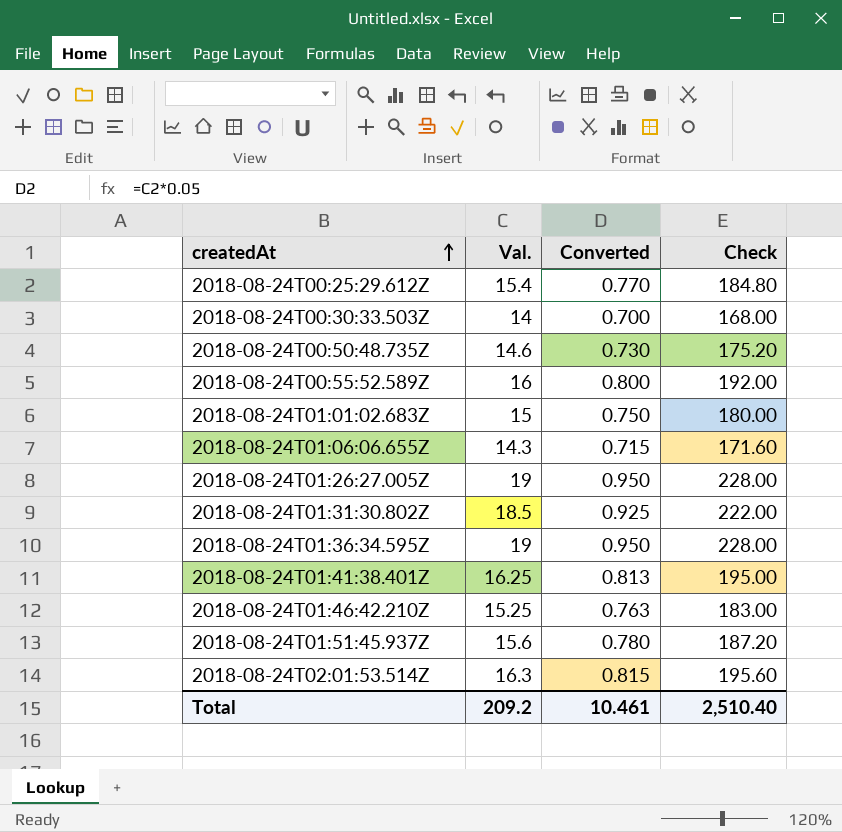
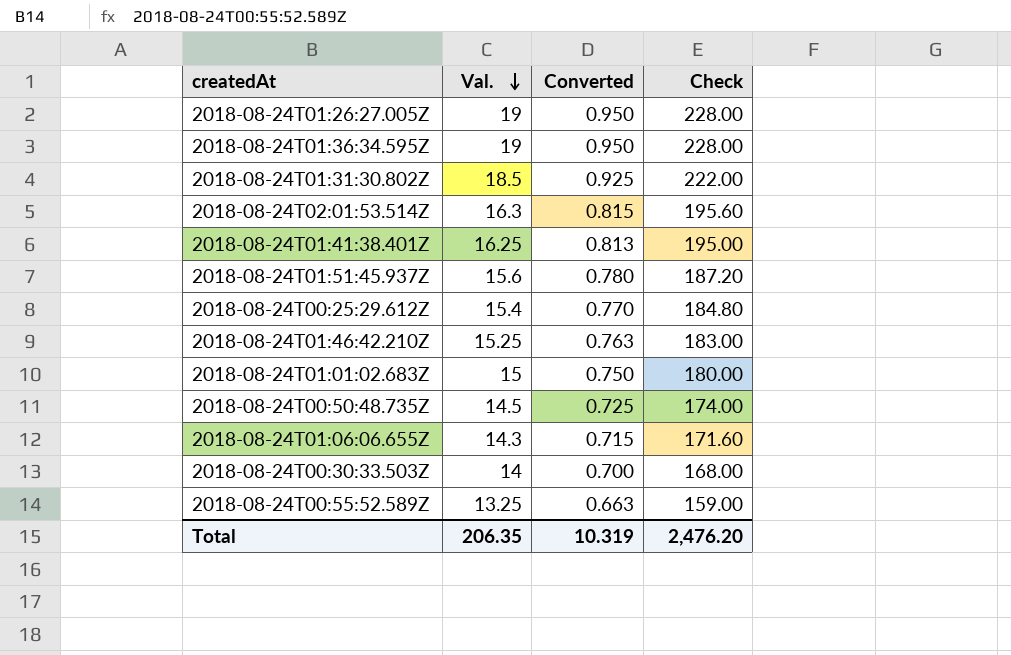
row order: createdAt ascending -> Val. descending
2018-08-24T00:50:48.735Z | Val.: 14.6 -> 14.5
2018-08-24T00:50:48.735Z | Converted: 0.730 -> 0.725
2018-08-24T00:50:48.735Z | Check: 175.20 -> 174.00
2018-08-24T00:55:52.589Z | Val.: 16 -> 13.25
2018-08-24T00:55:52.589Z | Converted: 0.800 -> 0.663
2018-08-24T00:55:52.589Z | Check: 192.00 -> 159.00
Total | Val.: 209.2 -> 206.35
Total | Converted: 10.461 -> 10.319
Total | Check: 2,510.40 -> 2,476.20

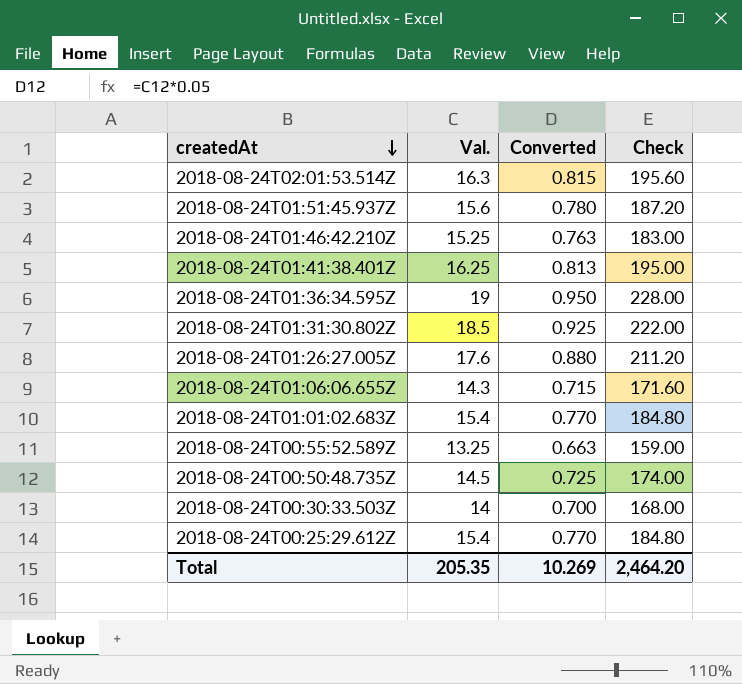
row order: Val. descending -> createdAt descending
2018-08-24T01:26:27.005Z | Val.: 19 -> 17.6
2018-08-24T01:26:27.005Z | Converted: 0.950 -> 0.880
2018-08-24T01:26:27.005Z | Check: 228.00 -> 211.20
2018-08-24T01:01:02.683Z | Val.: 15 -> 15.4
2018-08-24T01:01:02.683Z | Converted: 0.750 -> 0.770
2018-08-24T01:01:02.683Z | Check: 180.00 -> 184.80
Total | Val.: 206.35 -> 205.35
Total | Converted: 10.319 -> 10.269
Total | Check: 2,476.20 -> 2,464.20

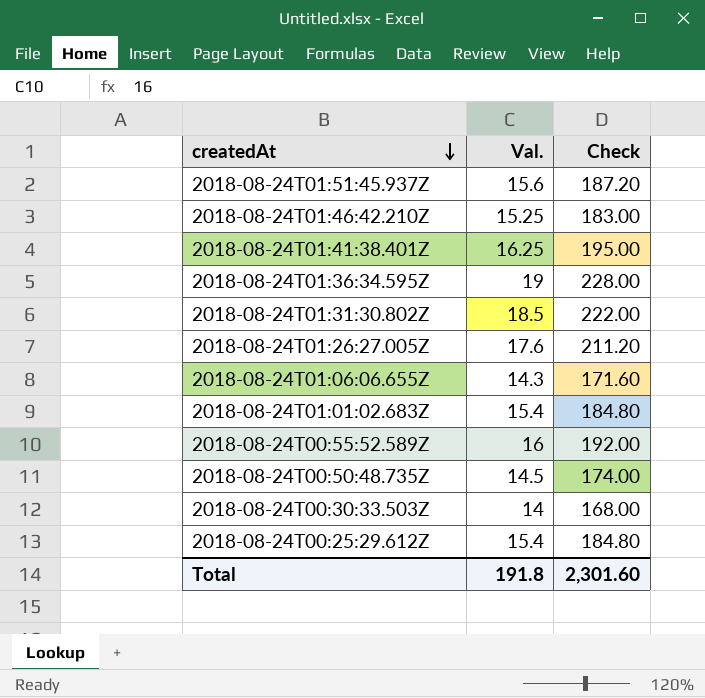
column Converted | formula: [Val.] * 0.05 -> none
row 2018-08-24T02:01:53.514Z: 16.3 | 0.815 | 195.60 -> none
2018-08-24T00:55:52.589Z | Val.: 13.25 -> 16
2018-08-24T00:55:52.589Z | Check: 159.00 -> 192.00
Total | Val.: 205.35 -> 191.8
Total | Check: 2,464.20 -> 2,301.60

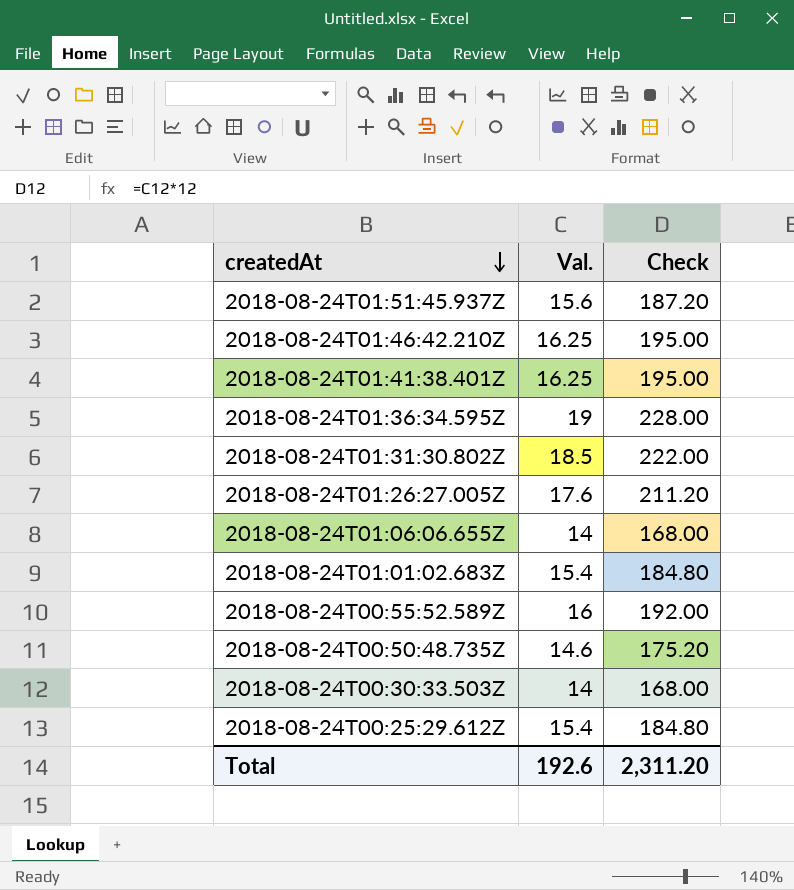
2018-08-24T01:46:42.210Z | Val.: 15.25 -> 16.25
2018-08-24T01:46:42.210Z | Check: 183.00 -> 195.00
2018-08-24T01:06:06.655Z | Val.: 14.3 -> 14
2018-08-24T01:06:06.655Z | Check: 171.60 -> 168.00
2018-08-24T00:50:48.735Z | Val.: 14.5 -> 14.6
2018-08-24T00:50:48.735Z | Check: 174.00 -> 175.20
Total | Val.: 191.8 -> 192.6
Total | Check: 2,301.60 -> 2,311.20

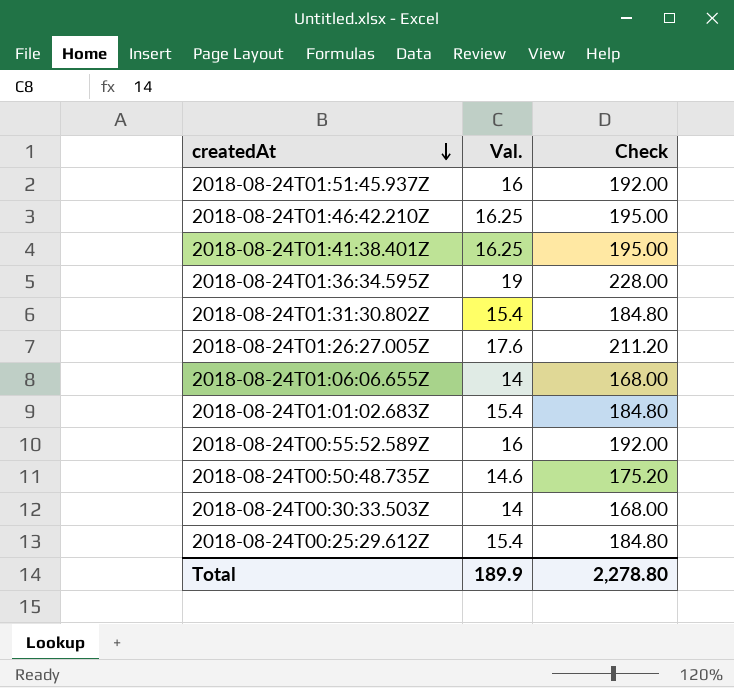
2018-08-24T01:51:45.937Z | Val.: 15.6 -> 16
2018-08-24T01:51:45.937Z | Check: 187.20 -> 192.00
2018-08-24T01:31:30.802Z | Val.: 18.5 -> 15.4
2018-08-24T01:31:30.802Z | Check: 222.00 -> 184.80
Total | Val.: 192.6 -> 189.9
Total | Check: 2,311.20 -> 2,278.80

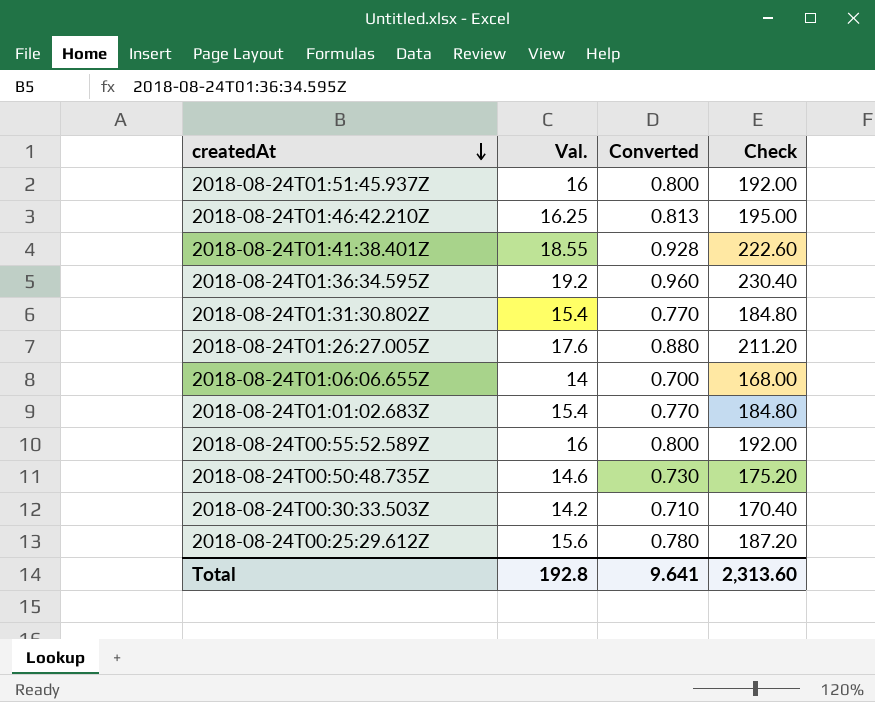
column Converted | formula: none -> [Val.] * 0.05
2018-08-24T01:41:38.401Z | Val.: 16.25 -> 18.55
2018-08-24T01:41:38.401Z | Check: 195.00 -> 222.60
2018-08-24T01:36:34.595Z | Val.: 19 -> 19.2
2018-08-24T01:36:34.595Z | Check: 228.00 -> 230.40
2018-08-24T00:30:33.503Z | Val.: 14 -> 14.2
2018-08-24T00:30:33.503Z | Check: 168.00 -> 170.40
2018-08-24T00:25:29.612Z | Val.: 15.4 -> 15.6
2018-08-24T00:25:29.612Z | Check: 184.80 -> 187.20
Total | Val.: 189.9 -> 192.8
Total | Check: 2,278.80 -> 2,313.60

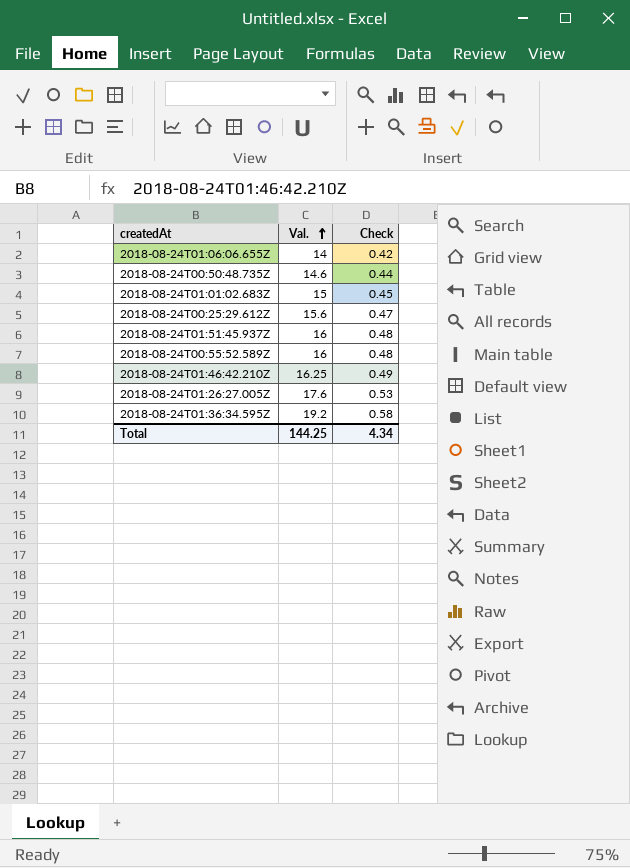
row order: createdAt descending -> Val. ascending
column Converted | formula: [Val.] * 0.05 -> none
column Check | formula: [Val.] * 12 -> [Val.] * 0.03
row 2018-08-24T01:41:38.401Z: 18.55 | 0.928 | 222.60 -> none
row 2018-08-24T01:31:30.802Z: 15.4 | 0.770 | 184.80 -> none
row 2018-08-24T00:30:33.503Z: 14.2 | 0.710 | 170.40 -> none
2018-08-24T01:01:02.683Z | Val.: 15.4 -> 15
Total | Val.: 192.8 -> 144.25
Total | Check: 2,313.60 -> 4.34

